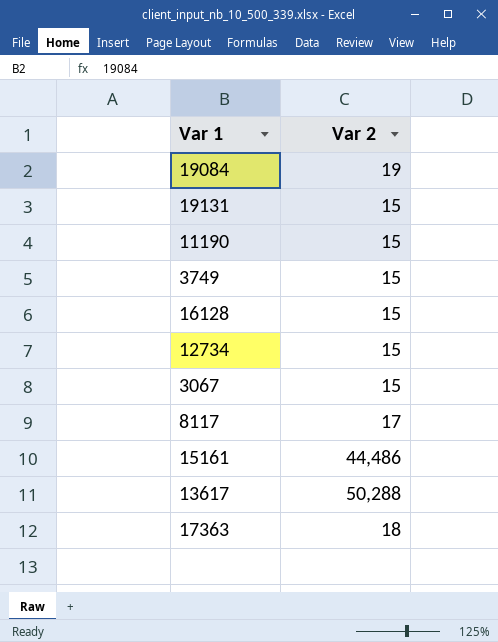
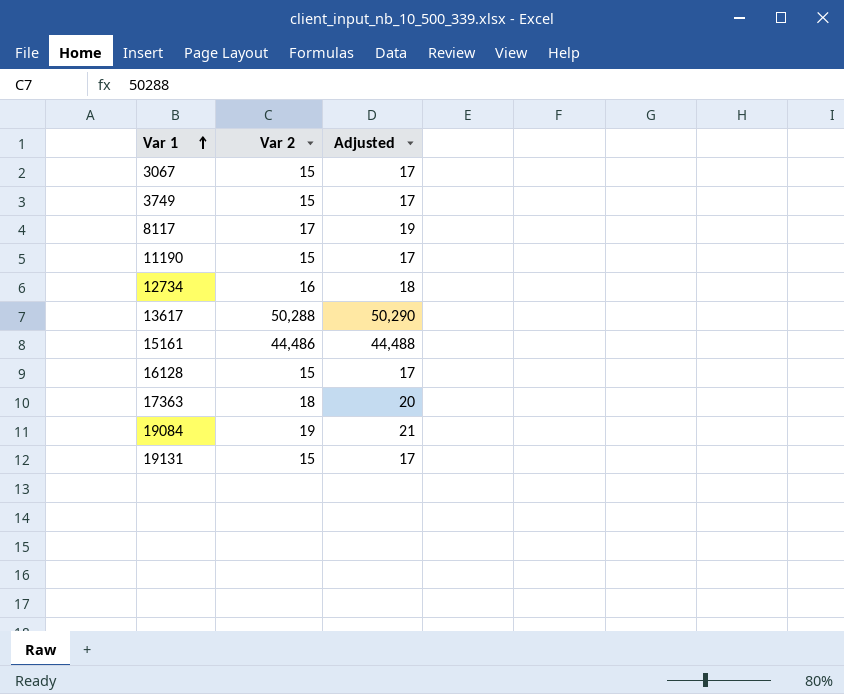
row order: none -> Var 1 ascending
column Adjusted | formula: none -> [Var 2] + 2
12734 | Var 2: 15 -> 16

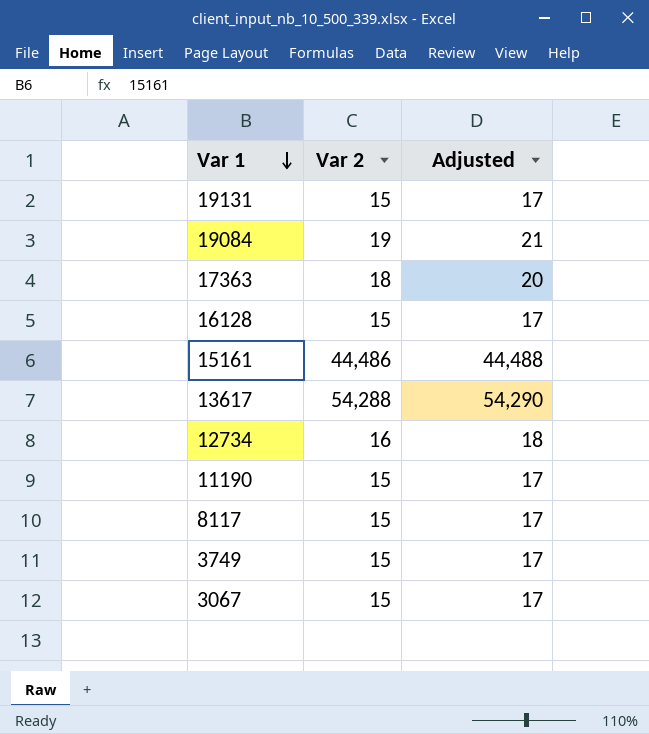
row order: Var 1 ascending -> Var 1 descending
13617 | Var 2: 50,288 -> 54,288
13617 | Adjusted: 50,290 -> 54,290
8117 | Var 2: 17 -> 15
8117 | Adjusted: 19 -> 17

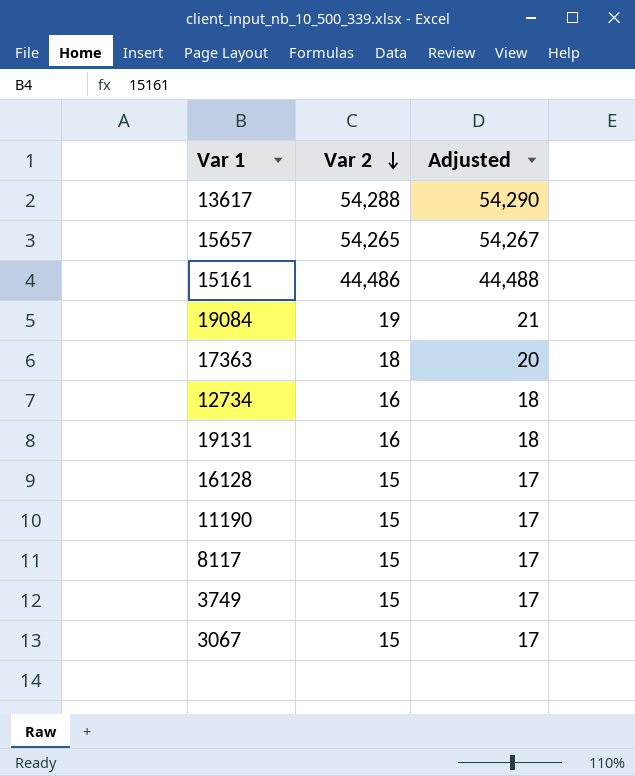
row order: Var 1 descending -> Var 2 descending
row 15657: none -> 54,265 | 54,267
19131 | Var 2: 15 -> 16
19131 | Adjusted: 17 -> 18

